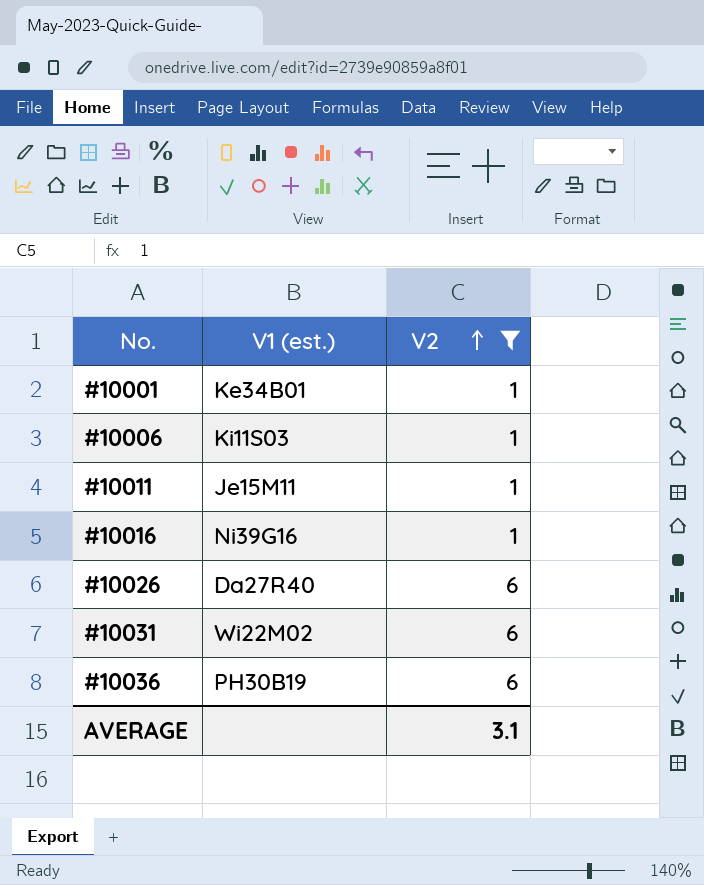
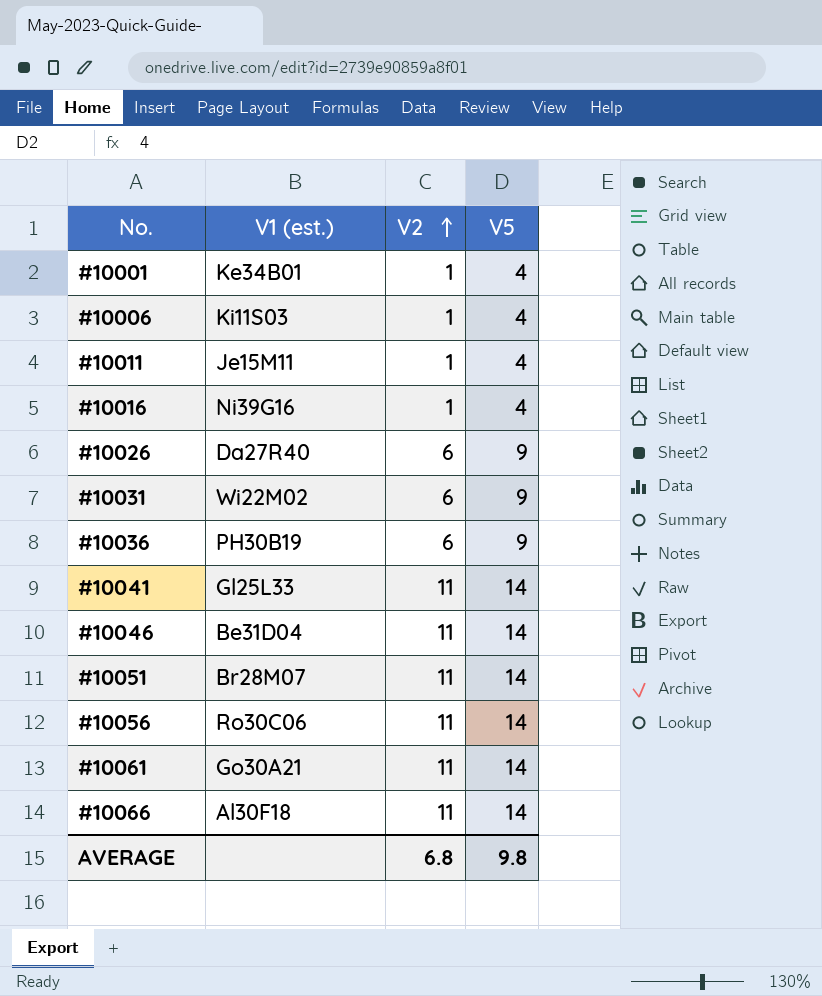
filter: V2 != 11 -> none
column V5 | position: none -> 4
AVERAGE | V2: 3.1 -> 6.8

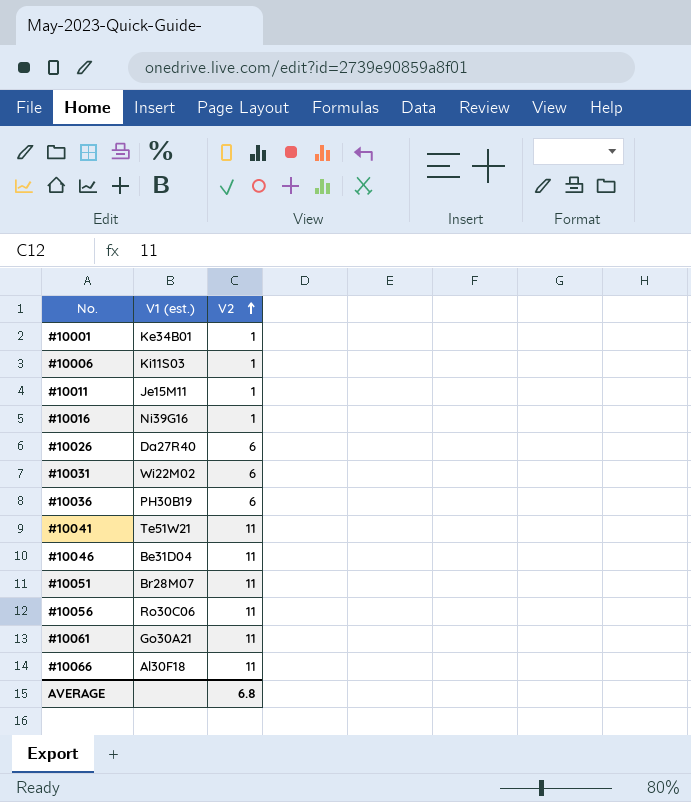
column V5 | position: 4 -> none
#10041 | V1 (est.): Gl25L33 -> Te51W21

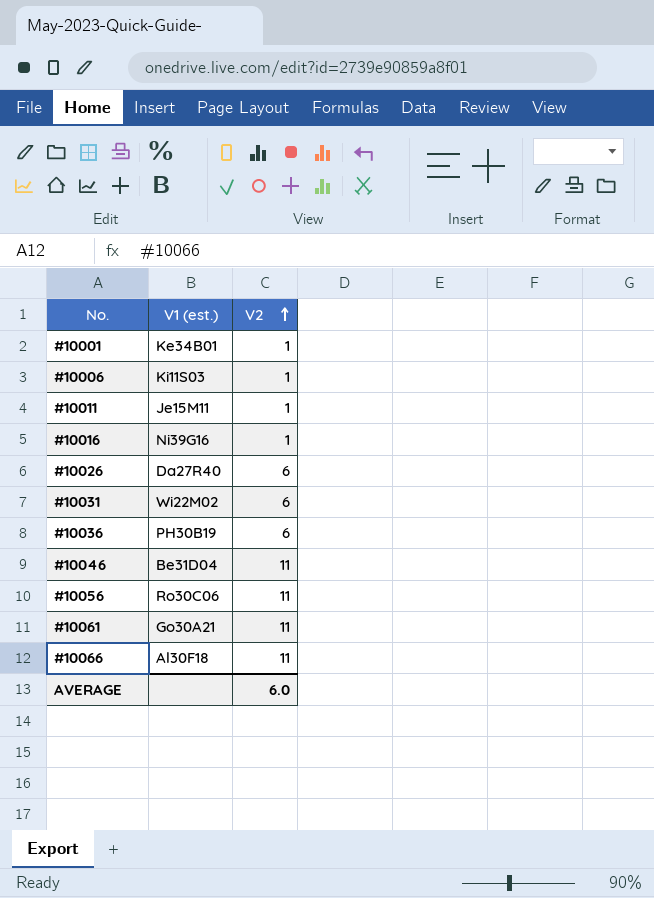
row #10041: Te51W21 | 11 -> none
row #10051: Br28M07 | 11 -> none
AVERAGE | V2: 6.8 -> 6.0

